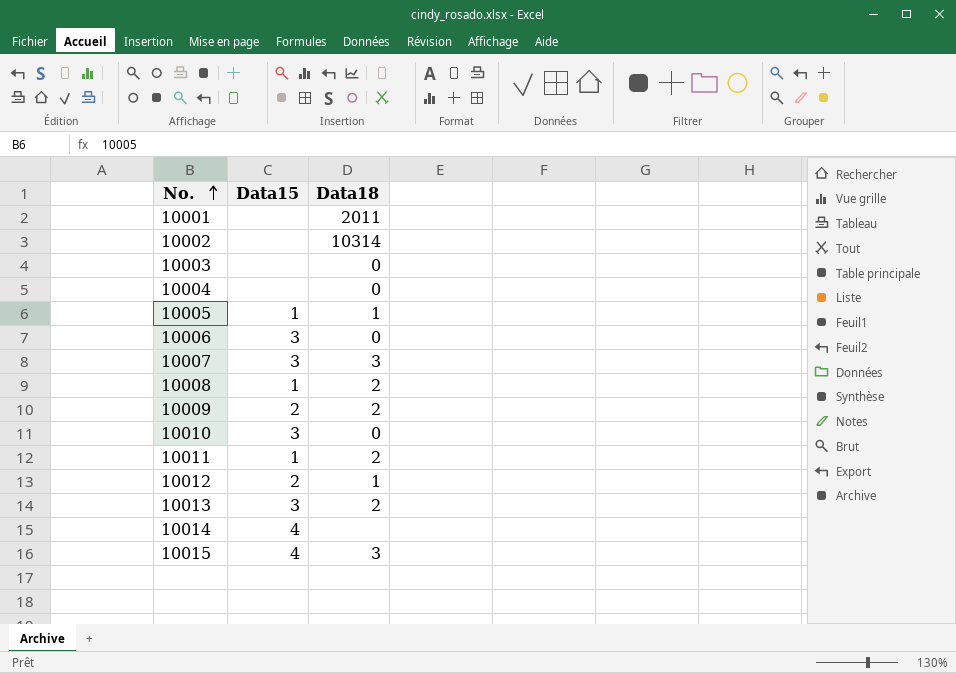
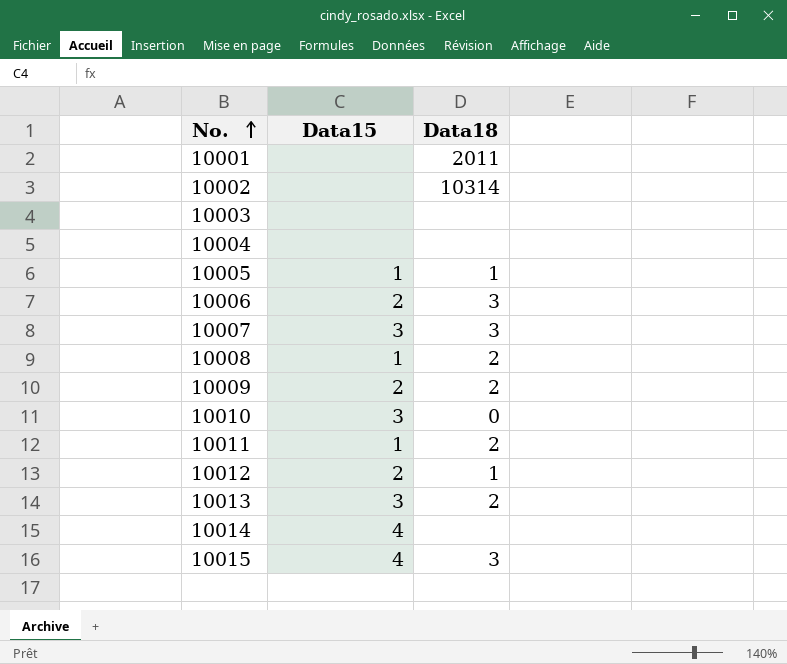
10003 | Data18: 0 -> none
10004 | Data18: 0 -> none
10006 | Data15: 3 -> 2
10006 | Data18: 0 -> 3

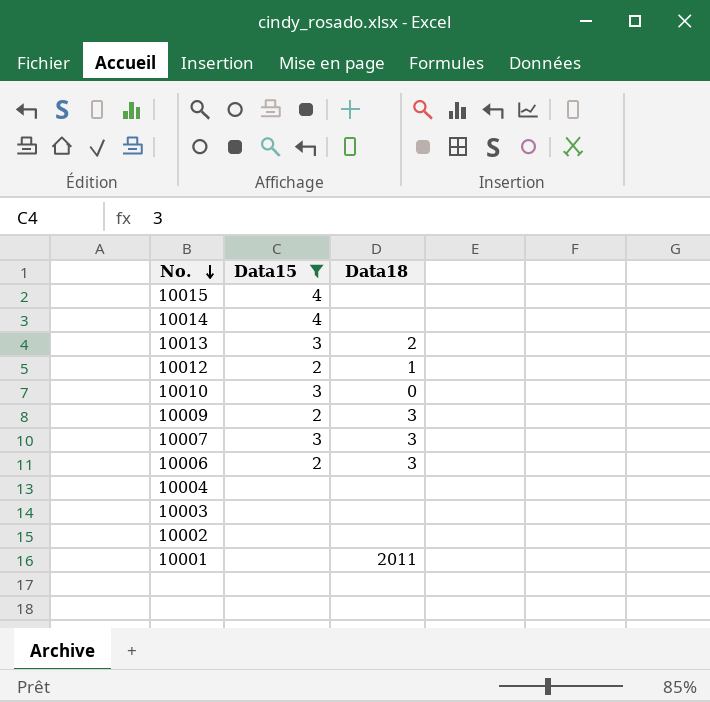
filter: none -> Data15 != 1
row order: No. ascending -> No. descending
10015 | Data18: 3 -> none
10009 | Data18: 2 -> 3
10002 | Data18: 10314 -> none

